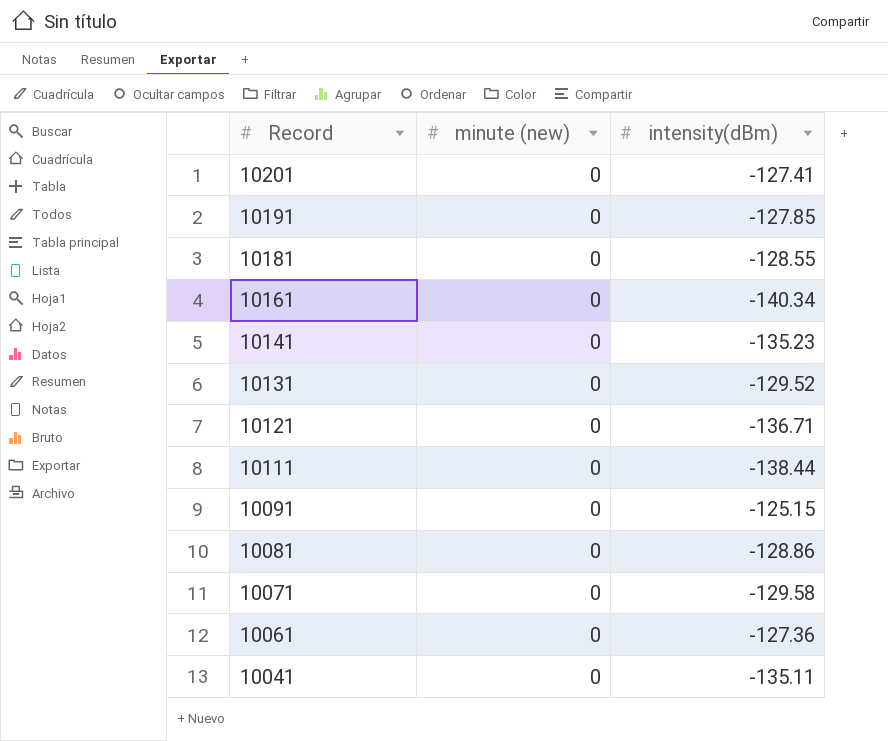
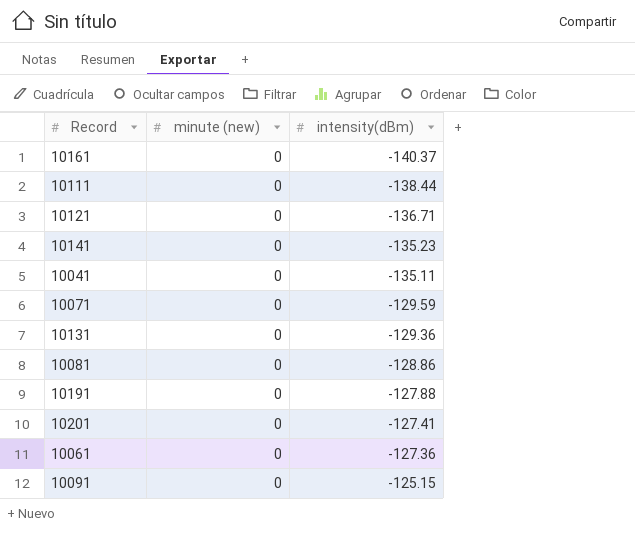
row order: Record descending -> intensity(dBm) ascending
row 10181: 0 | -128.55 -> none
10161 | intensity(dBm): -140.34 -> -140.37
10071 | intensity(dBm): -129.58 -> -129.59
10131 | intensity(dBm): -129.52 -> -129.36
10191 | intensity(dBm): -127.85 -> -127.88

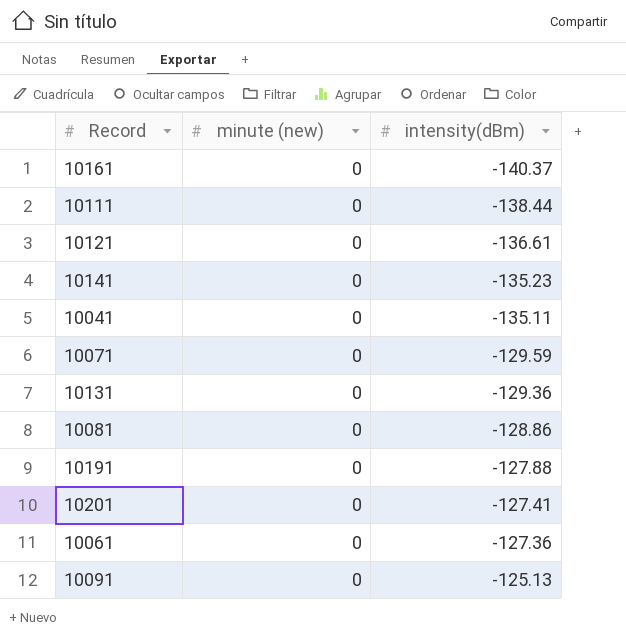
10121 | intensity(dBm): -136.71 -> -136.61
10091 | intensity(dBm): -125.15 -> -125.13

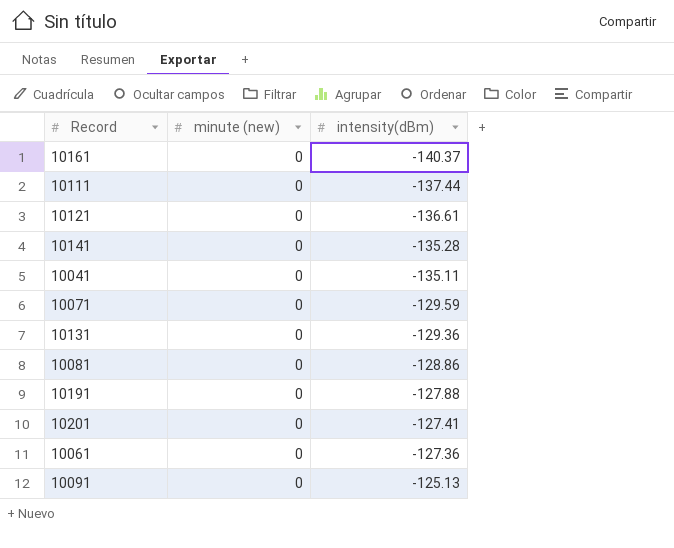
10111 | intensity(dBm): -138.44 -> -137.44
10141 | intensity(dBm): -135.23 -> -135.28

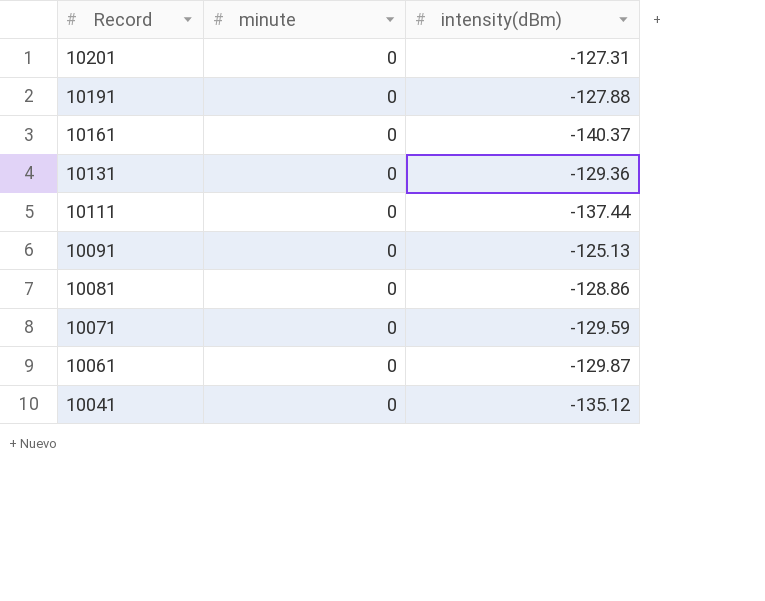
row order: intensity(dBm) ascending -> Record descending
column name: minute (new) -> minute
row 10121: 0 | -136.61 -> none
row 10141: 0 | -135.28 -> none
10201 | intensity(dBm): -127.41 -> -127.31
10061 | intensity(dBm): -127.36 -> -129.87
10041 | intensity(dBm): -135.11 -> -135.12

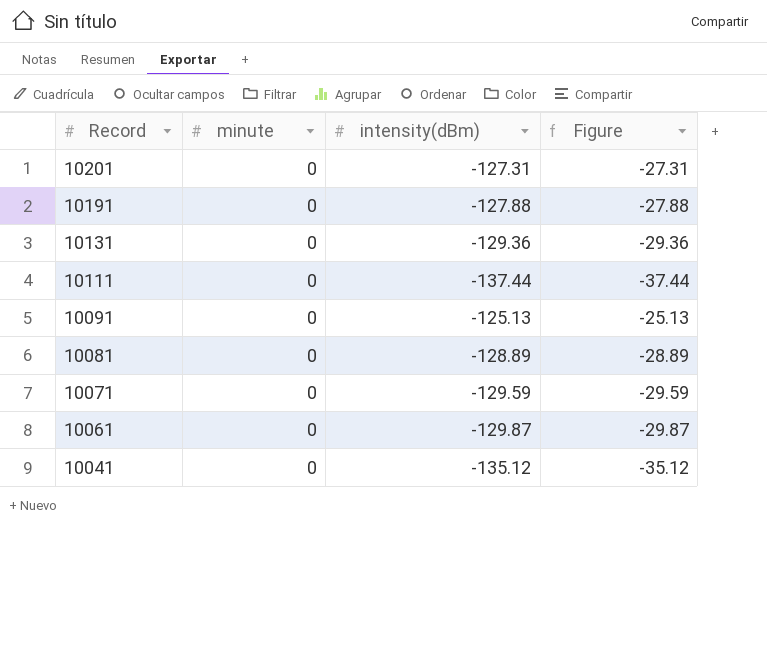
column Figure | formula: none -> [intensity(dBm)] + 100
row 10161: 0 | -140.37 -> none
10081 | intensity(dBm): -128.86 -> -128.89

